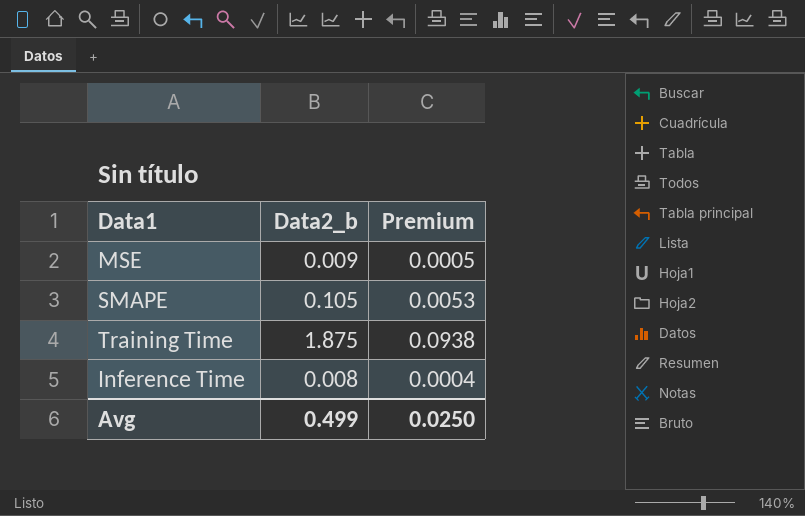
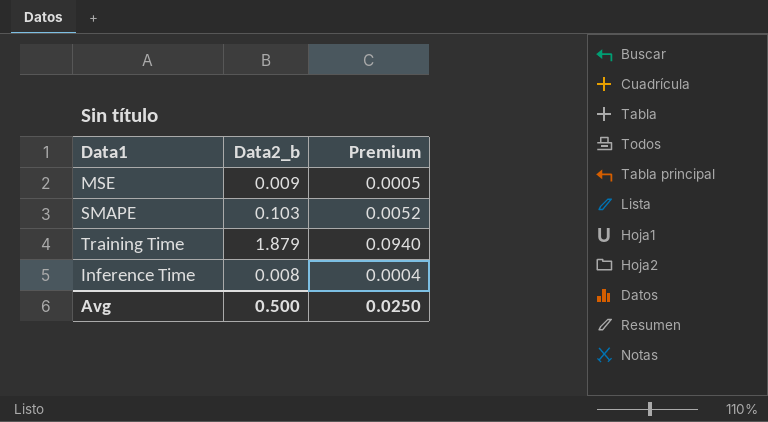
SMAPE | Data2_b: 0.105 -> 0.103
SMAPE | Premium: 0.0053 -> 0.0052
Training Time | Data2_b: 1.875 -> 1.879
Training Time | Premium: 0.0938 -> 0.0940
Avg | Data2_b: 0.499 -> 0.500

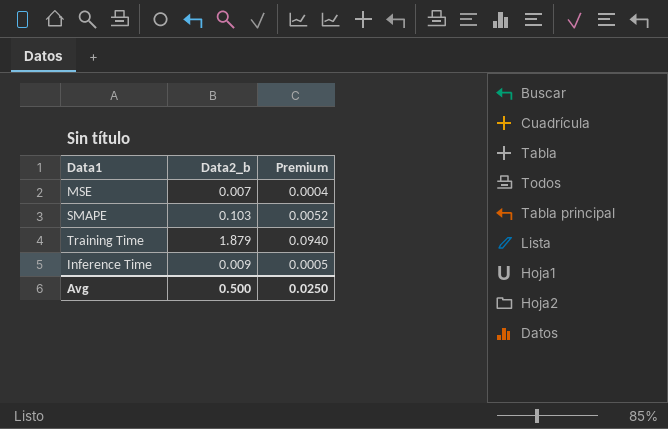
MSE | Data2_b: 0.009 -> 0.007
MSE | Premium: 0.0005 -> 0.0004
Inference Time | Data2_b: 0.008 -> 0.009
Inference Time | Premium: 0.0004 -> 0.0005

